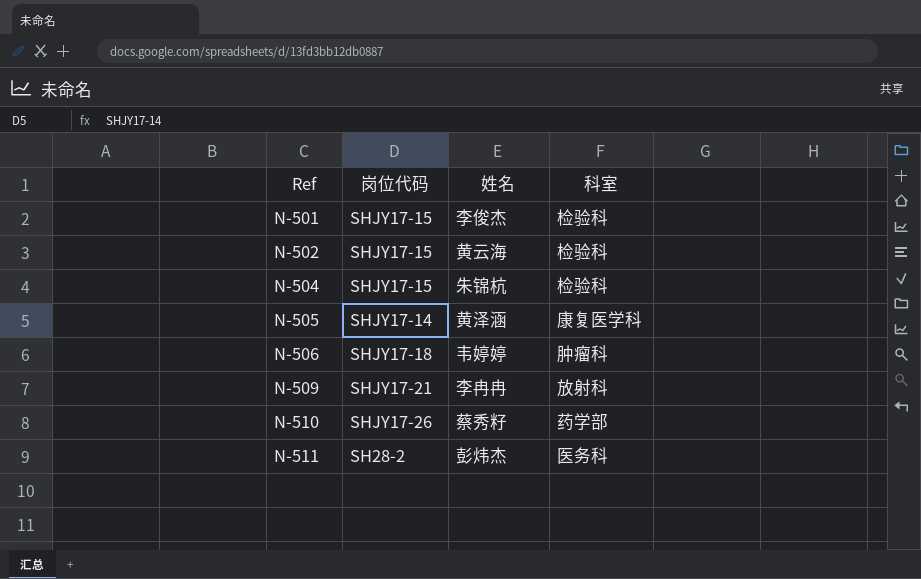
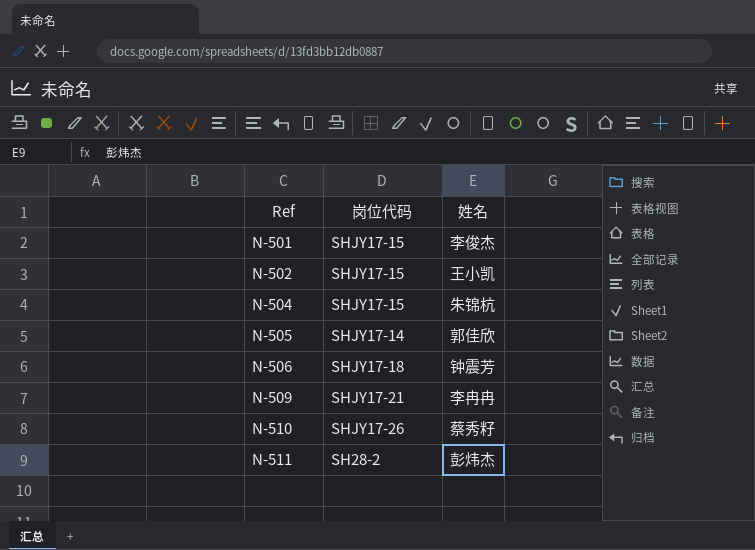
column 科室 | position: 4 -> none
N-502 | 姓名: 黄云海 -> 王小凯
N-505 | 姓名: 黄泽涵 -> 郭佳欣
N-506 | 姓名: 韦婷婷 -> 钟震芳

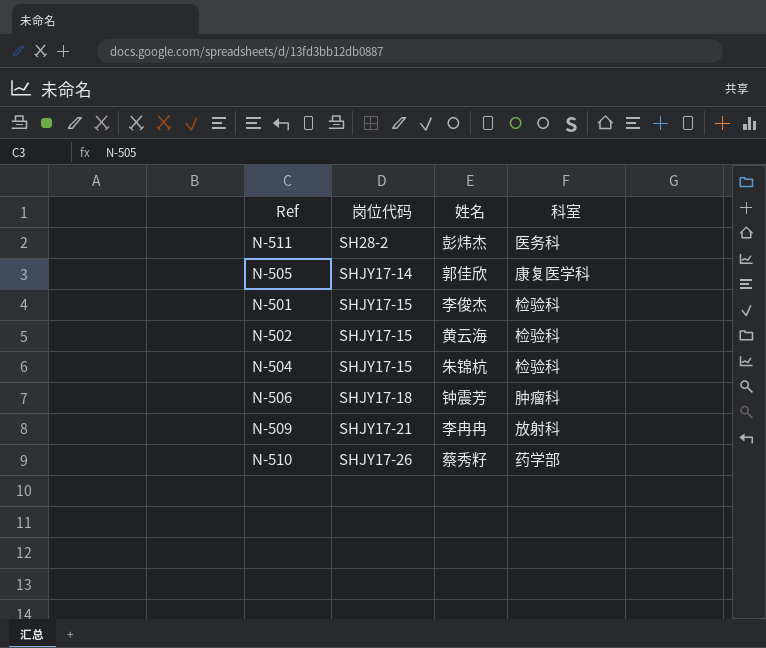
row order: Ref ascending -> 岗位代码 ascending
column 科室 | position: none -> 4
N-502 | 姓名: 王小凯 -> 黄云海

